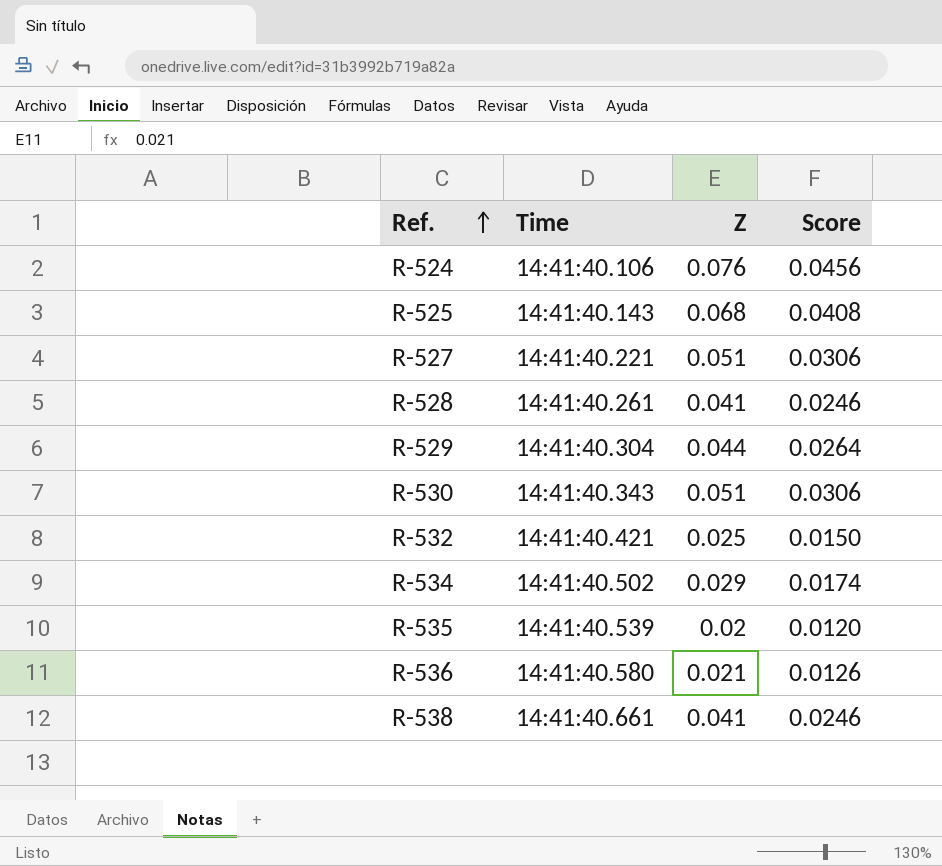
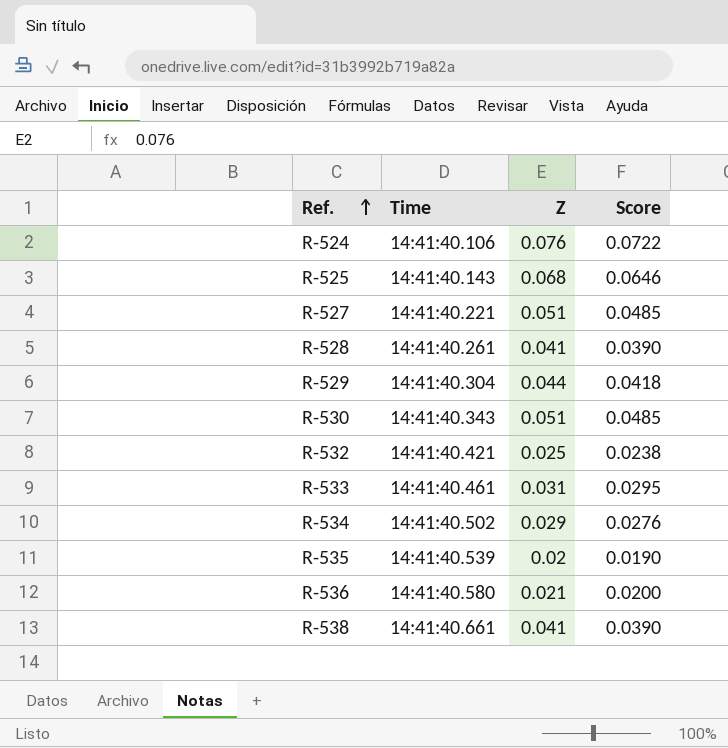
column Score | formula: [Z] * 0.6 -> [Z] * 0.95
row R-533: none -> 14:41:40.461 | 0.031 | 0.0295

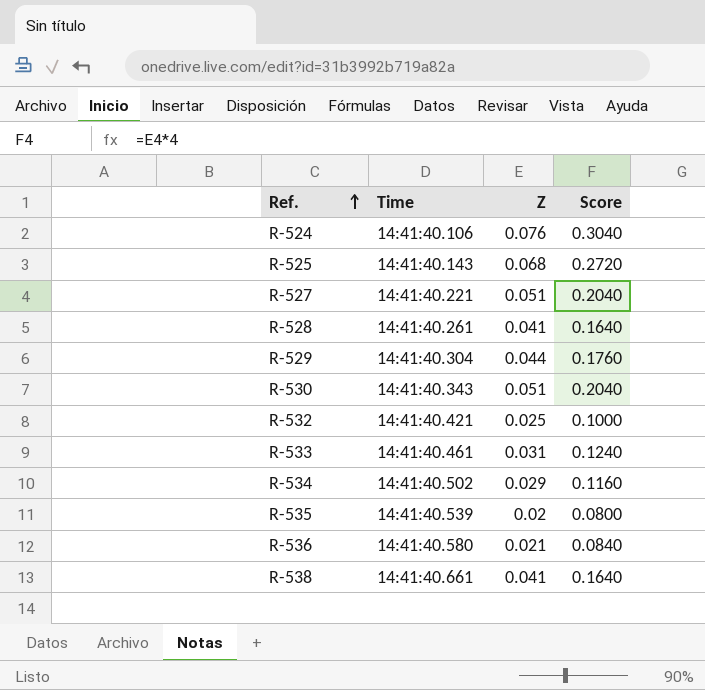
column Score | formula: [Z] * 0.95 -> [Z] * 4

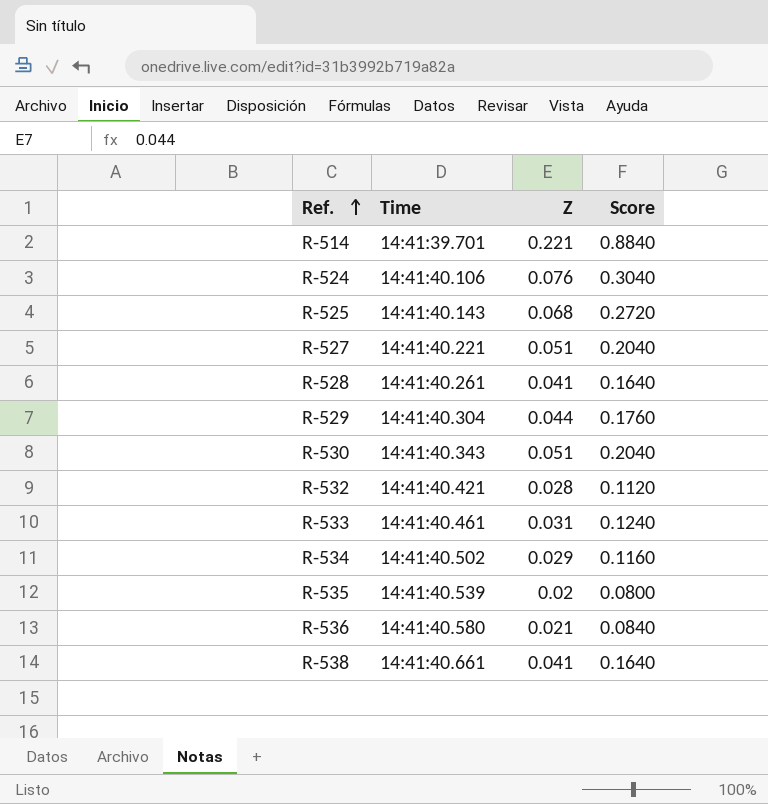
row R-514: none -> 14:41:39.701 | 0.221 | 0.8840
R-532 | Z: 0.025 -> 0.028
R-532 | Score: 0.1000 -> 0.1120

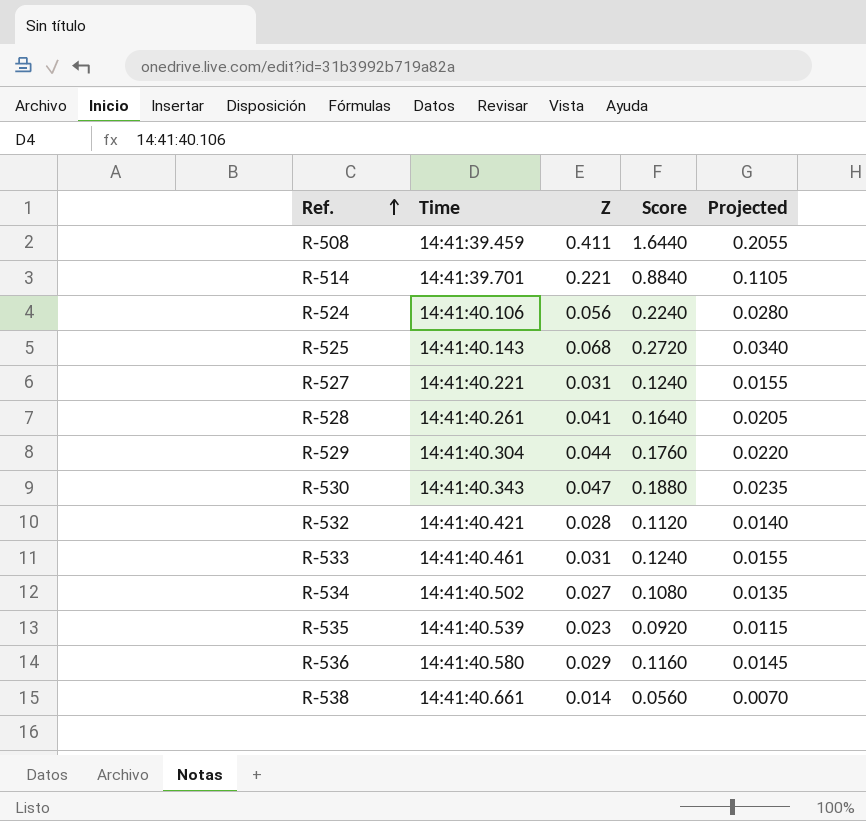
column Projected | formula: none -> [Z] * 0.5
row R-508: none -> 14:41:39.459 | 0.411 | 1.6440 | 0.2055
R-524 | Z: 0.076 -> 0.056
R-524 | Score: 0.3040 -> 0.2240
R-527 | Z: 0.051 -> 0.031
R-527 | Score: 0.2040 -> 0.1240
R-530 | Z: 0.051 -> 0.047
R-530 | Score: 0.2040 -> 0.1880
R-534 | Z: 0.029 -> 0.027
R-534 | Score: 0.1160 -> 0.1080
R-535 | Z: 0.02 -> 0.023
R-535 | Score: 0.0800 -> 0.0920
R-536 | Z: 0.021 -> 0.029
R-536 | Score: 0.0840 -> 0.1160
R-538 | Z: 0.041 -> 0.014
R-538 | Score: 0.1640 -> 0.0560

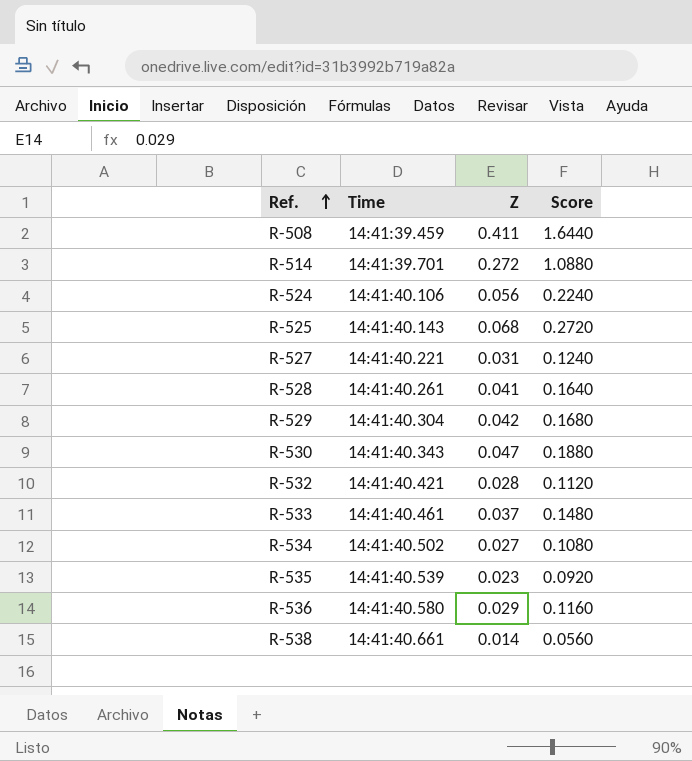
column Projected | formula: [Z] * 0.5 -> none
R-514 | Z: 0.221 -> 0.272
R-514 | Score: 0.8840 -> 1.0880
R-529 | Z: 0.044 -> 0.042
R-529 | Score: 0.1760 -> 0.1680
R-533 | Z: 0.031 -> 0.037
R-533 | Score: 0.1240 -> 0.1480

